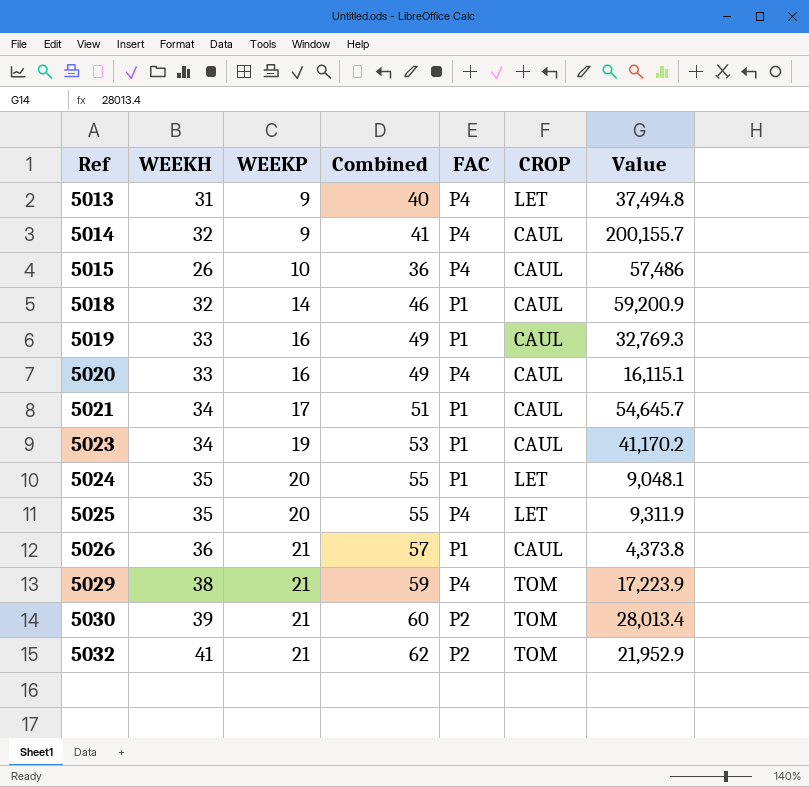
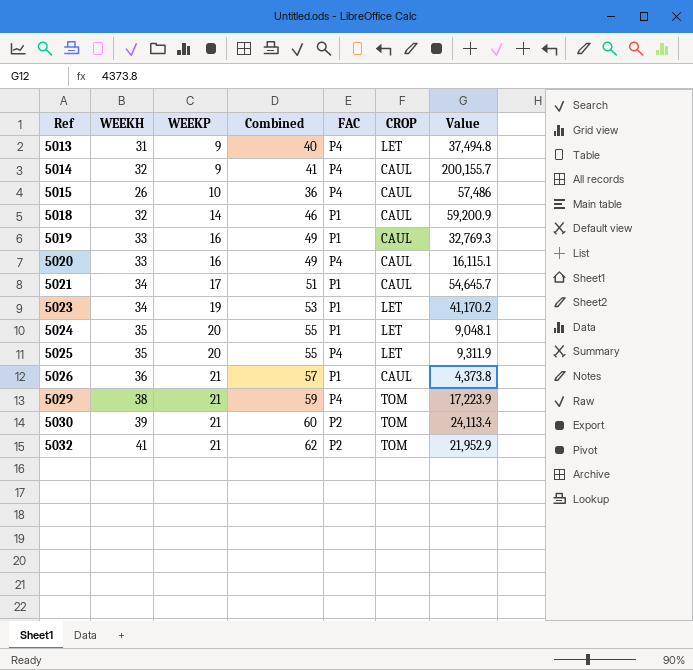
5023 | CROP: CAUL -> LET
5030 | Value: 28,013.4 -> 24,113.4

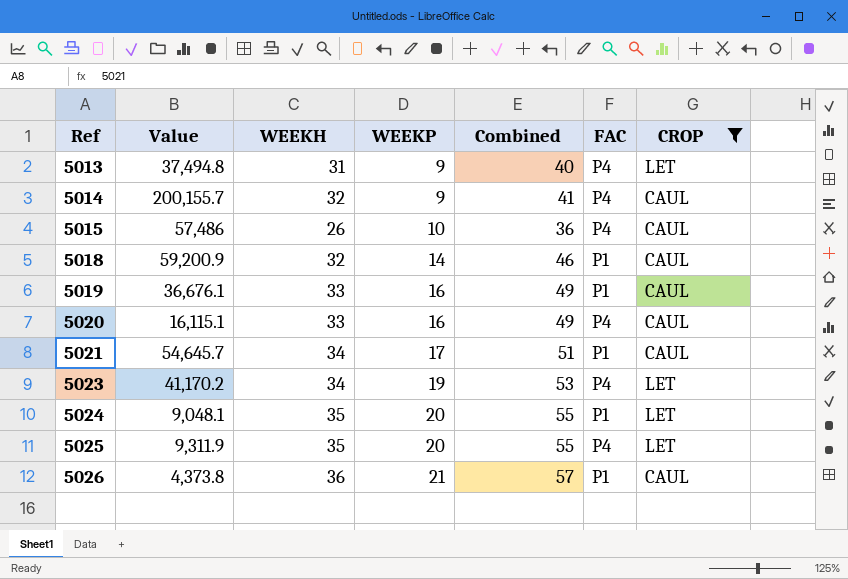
filter: none -> CROP != TOM
column Value | position: 7 -> 2
5019 | Value: 32,769.3 -> 36,676.1
5023 | FAC: P1 -> P4

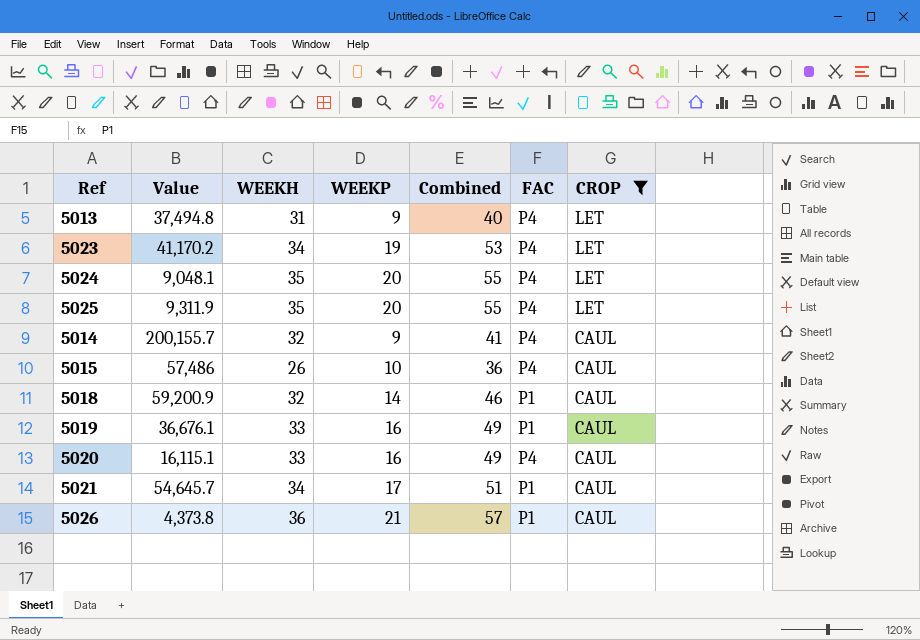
row order: Ref ascending -> CROP descending
5024 | FAC: P1 -> P4

